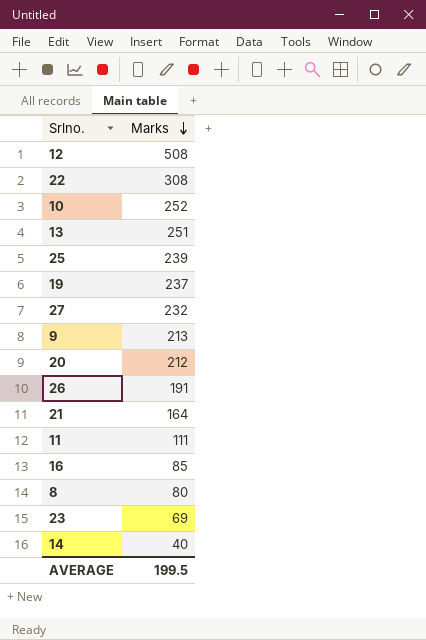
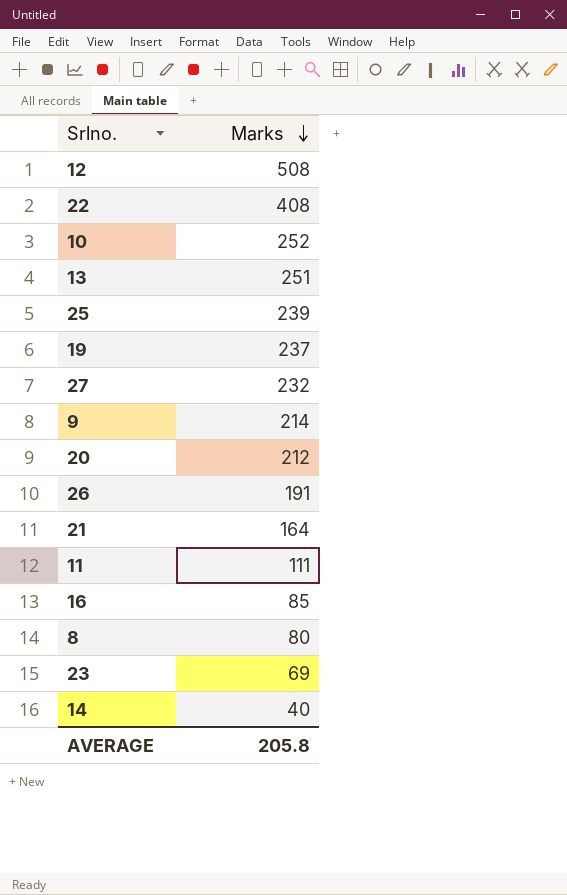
22 | Marks: 308 -> 408
9 | Marks: 213 -> 214
AVERAGE | Marks: 199.5 -> 205.8

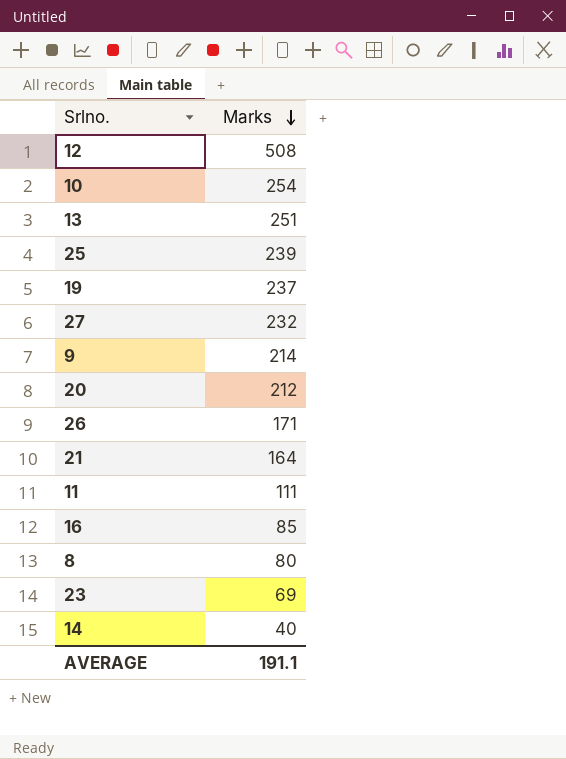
row 22: 408 -> none
10 | Marks: 252 -> 254
26 | Marks: 191 -> 171
AVERAGE | Marks: 205.8 -> 191.1

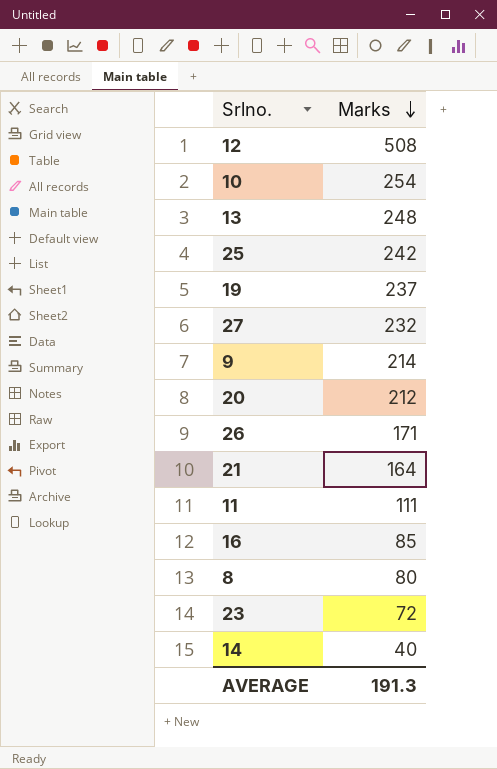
13 | Marks: 251 -> 248
25 | Marks: 239 -> 242
23 | Marks: 69 -> 72
AVERAGE | Marks: 191.1 -> 191.3

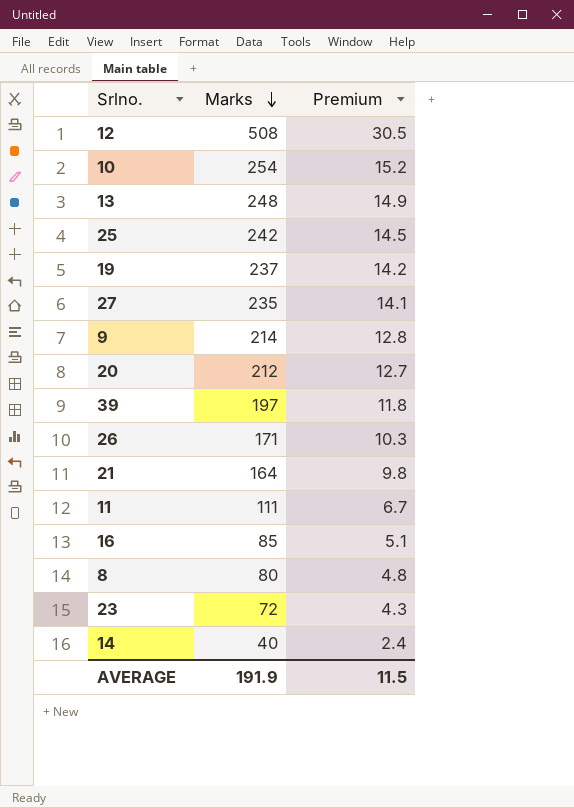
column Premium | formula: none -> [Marks] * 0.06
27 | Marks: 232 -> 235
row 39: none -> 197 | 11.8
AVERAGE | Marks: 191.3 -> 191.9

